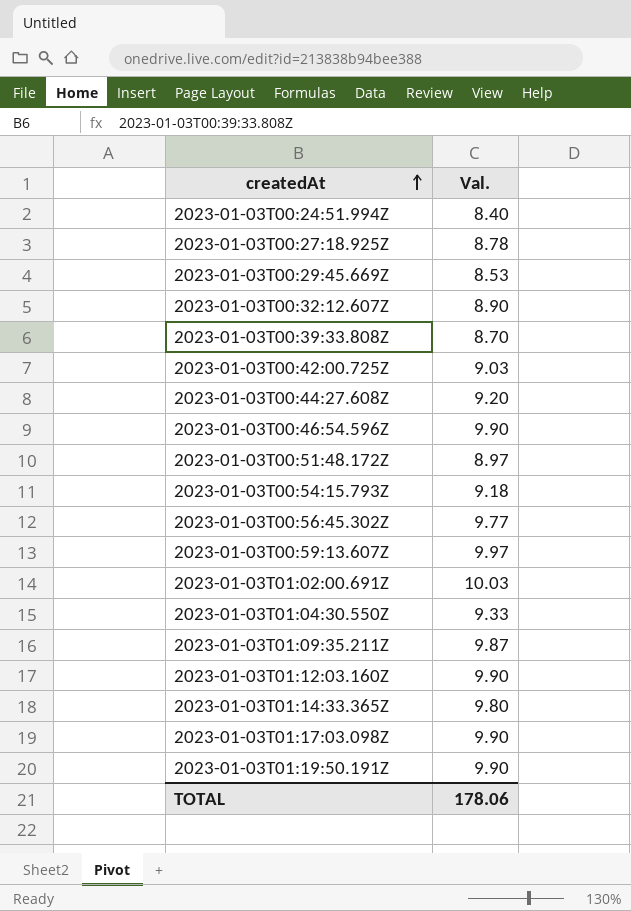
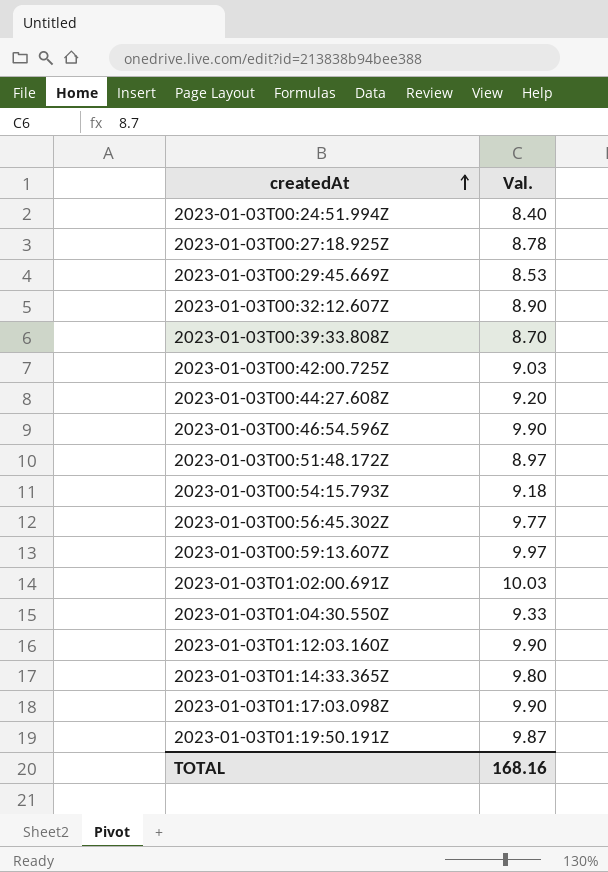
row 2023-01-03T01:09:35.211Z: 9.87 -> none
2023-01-03T01:19:50.191Z | Val.: 9.90 -> 9.87
TOTAL | Val.: 178.06 -> 168.16

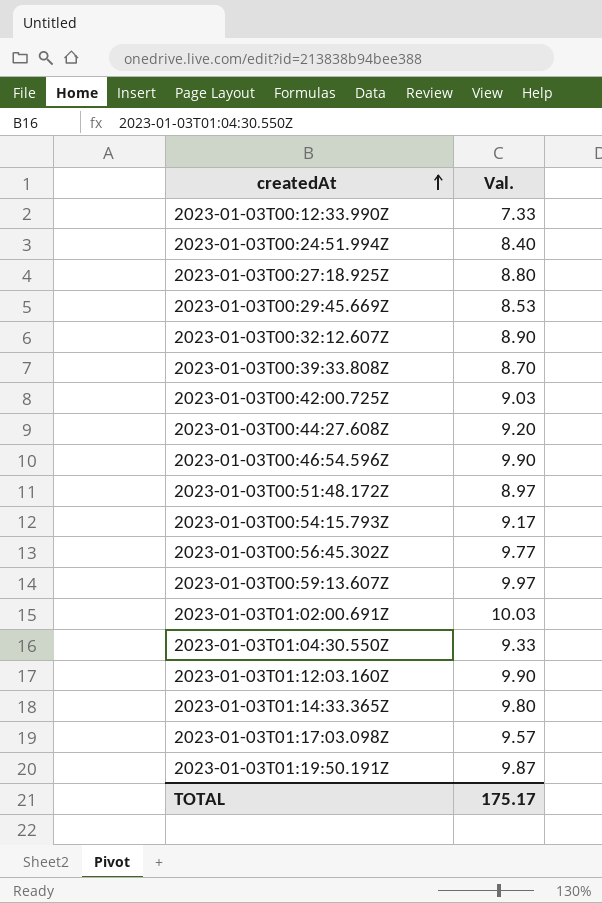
row 2023-01-03T00:12:33.990Z: none -> 7.33
2023-01-03T00:27:18.925Z | Val.: 8.78 -> 8.80
2023-01-03T00:54:15.793Z | Val.: 9.18 -> 9.17
2023-01-03T01:17:03.098Z | Val.: 9.90 -> 9.57
TOTAL | Val.: 168.16 -> 175.17

